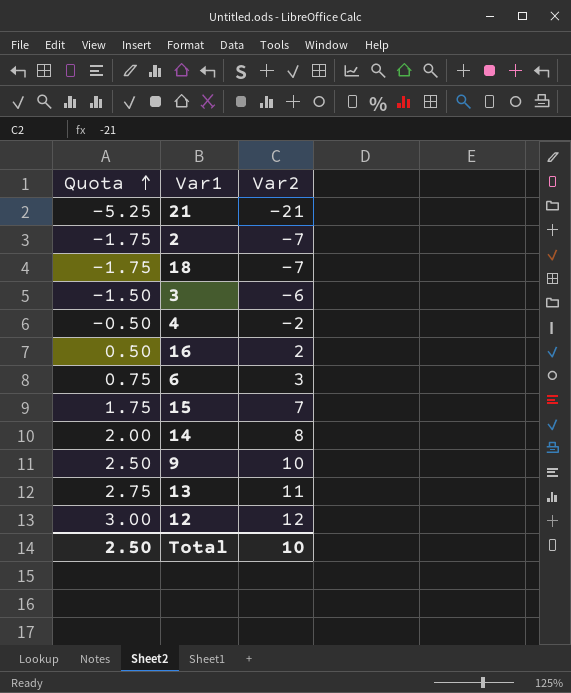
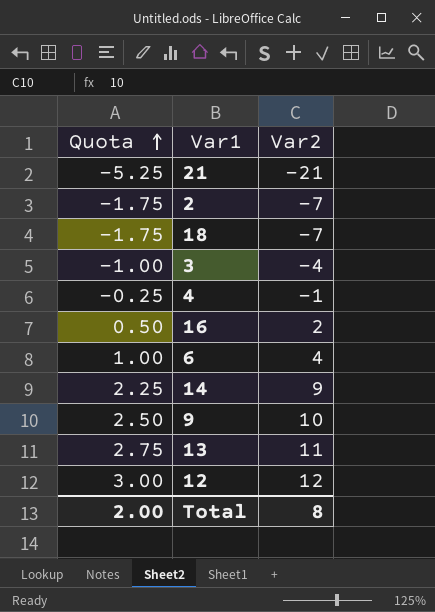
row 15: 1.75 | 7 -> none
3 | Quota: -1.50 -> -1.00
3 | Var2: -6 -> -4
4 | Quota: -0.50 -> -0.25
4 | Var2: -2 -> -1
6 | Quota: 0.75 -> 1.00
6 | Var2: 3 -> 4
14 | Quota: 2.00 -> 2.25
14 | Var2: 8 -> 9
Total | Quota: 2.50 -> 2.00
Total | Var2: 10 -> 8

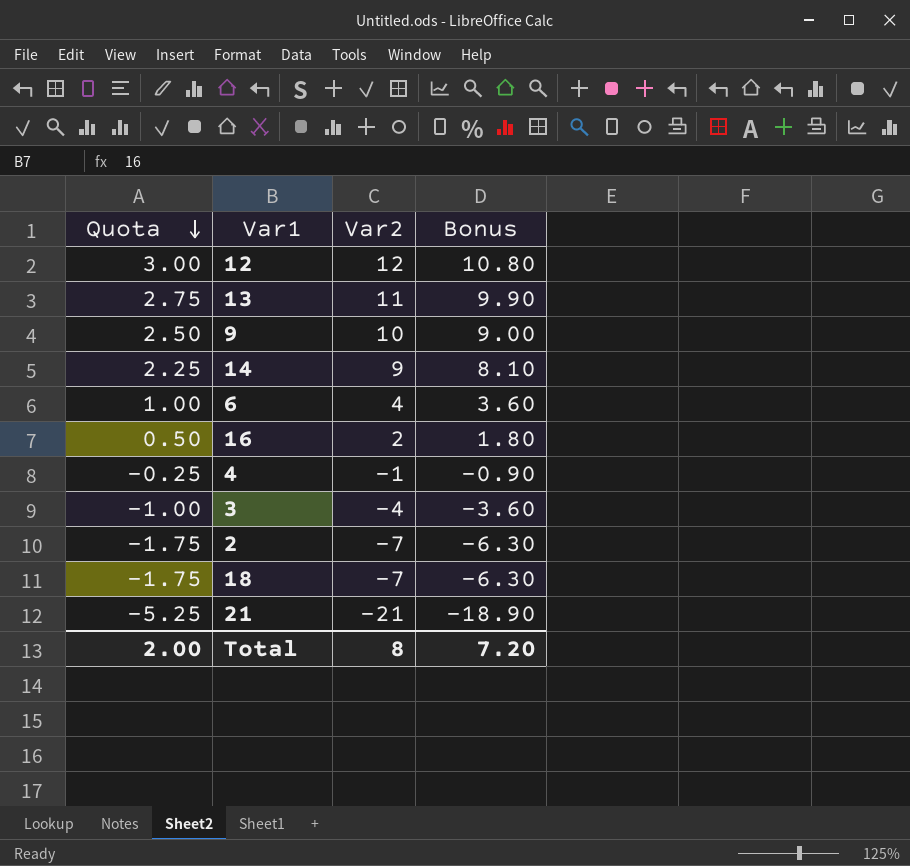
row order: Quota ascending -> Quota descending
column Bonus | formula: none -> [Var2] * 0.9

